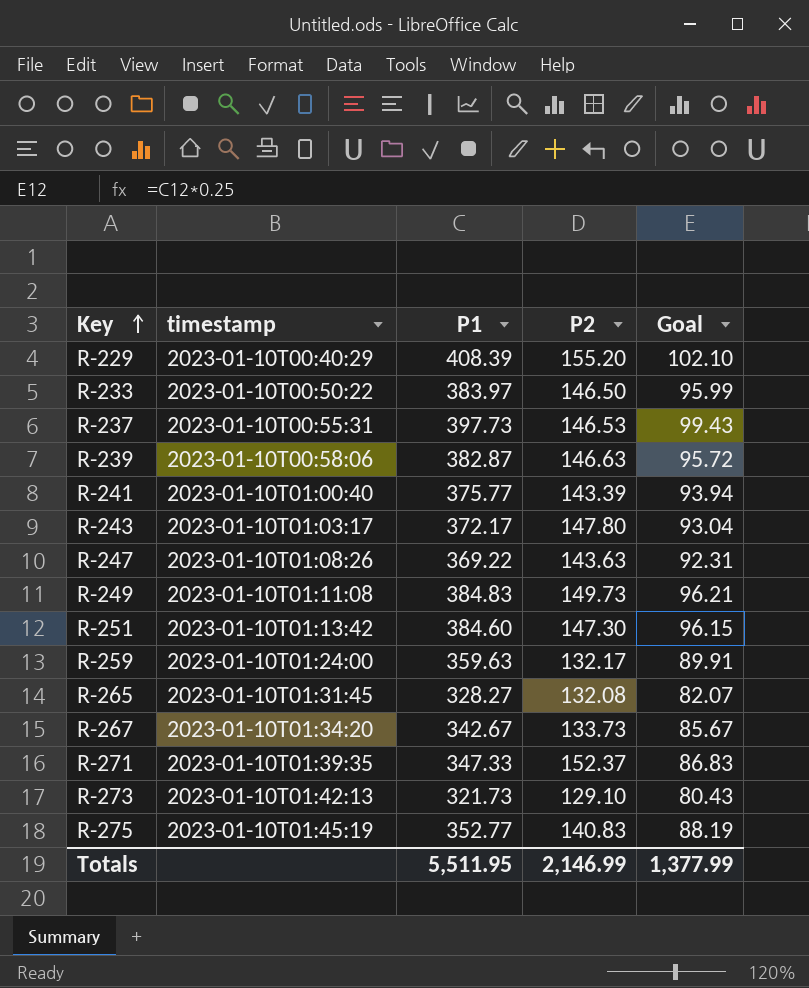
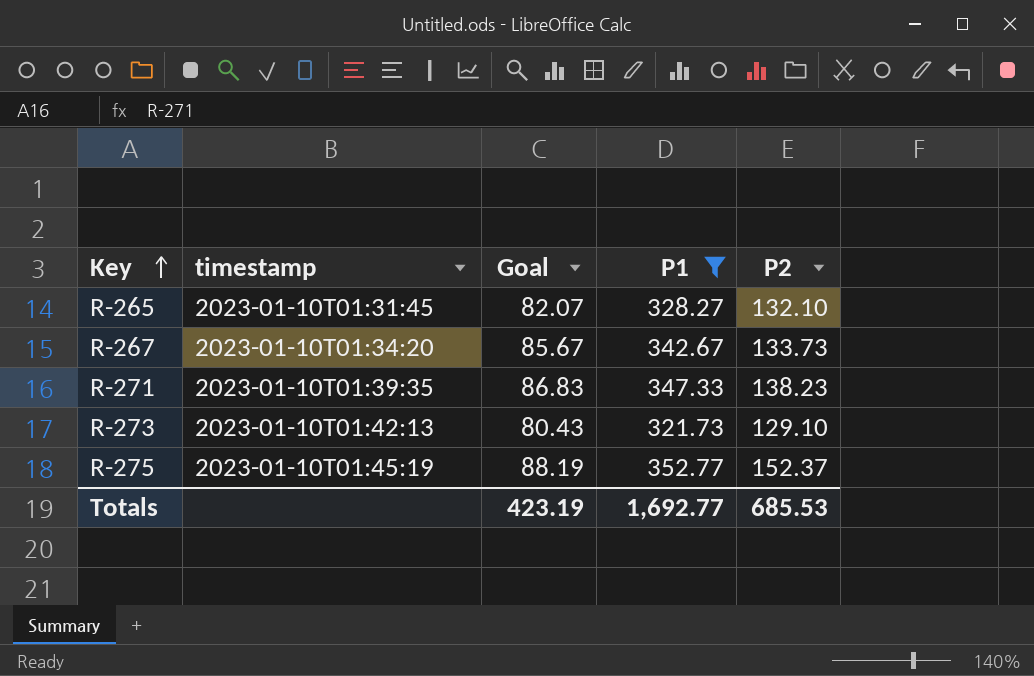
filter: none -> P1 <= 352.77
column Goal | position: 5 -> 3
R-265 | P2: 132.08 -> 132.10
R-271 | P2: 152.37 -> 138.23
R-275 | P2: 140.83 -> 152.37
Totals | Goal: 1,377.99 -> 423.19
Totals | P1: 5,511.95 -> 1,692.77
Totals | P2: 2,146.99 -> 685.53

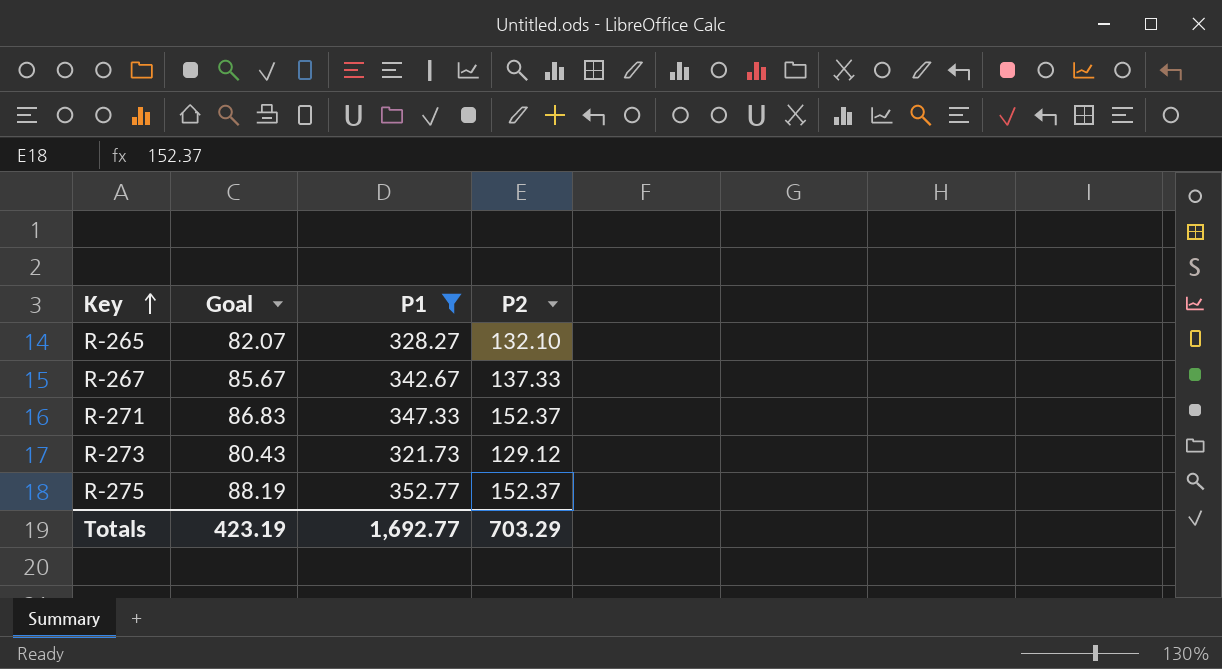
column timestamp | position: 2 -> none
R-267 | P2: 133.73 -> 137.33
R-271 | P2: 138.23 -> 152.37
R-273 | P2: 129.10 -> 129.12
Totals | P2: 685.53 -> 703.29

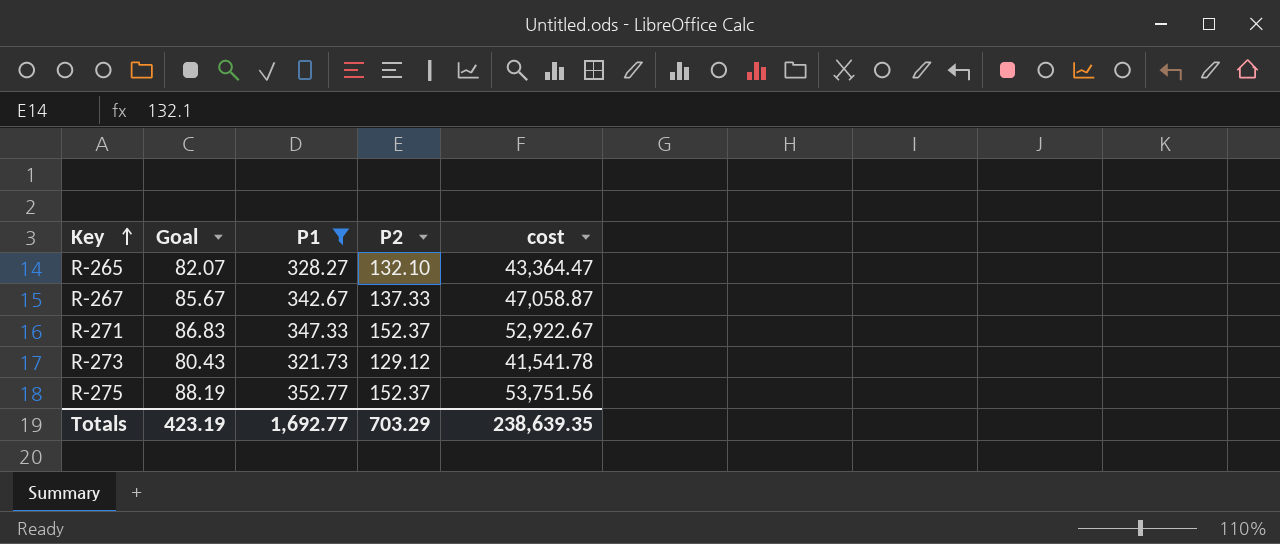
column cost | formula: none -> [P1] * [P2]

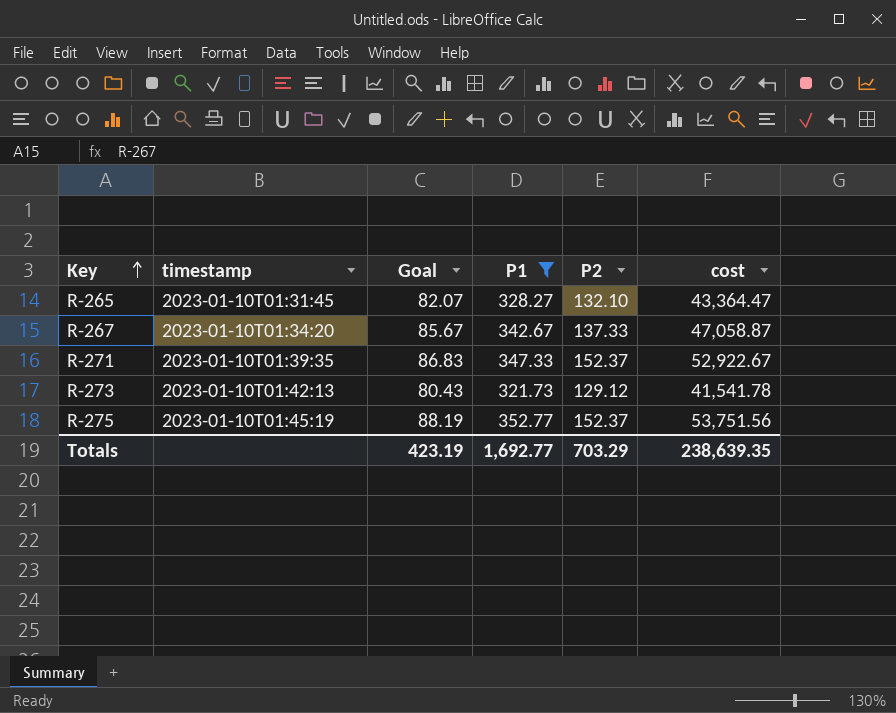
column timestamp | position: none -> 2

